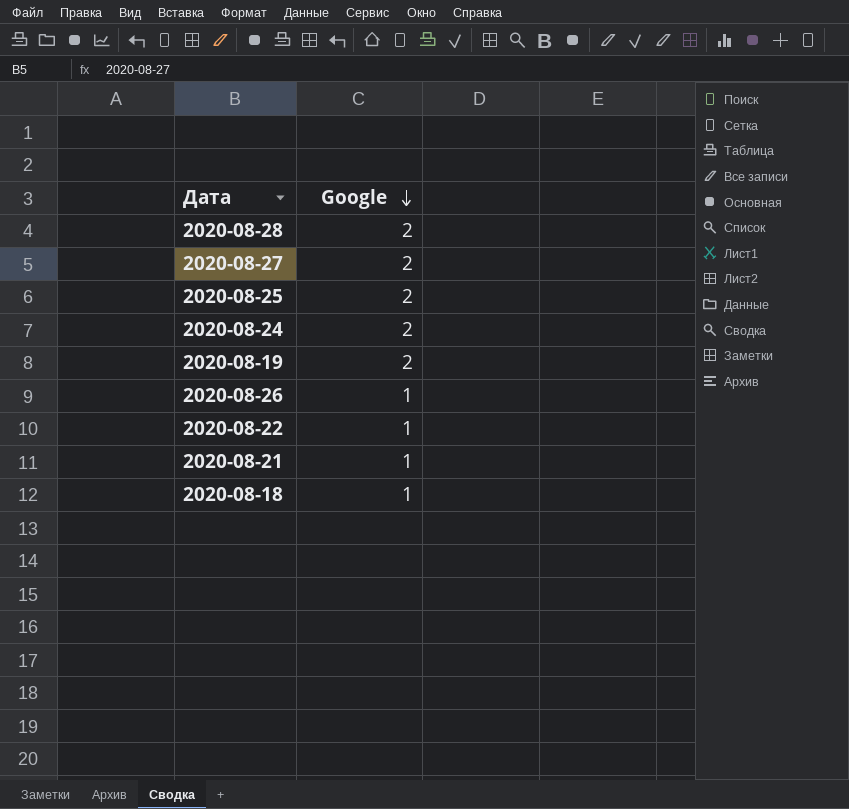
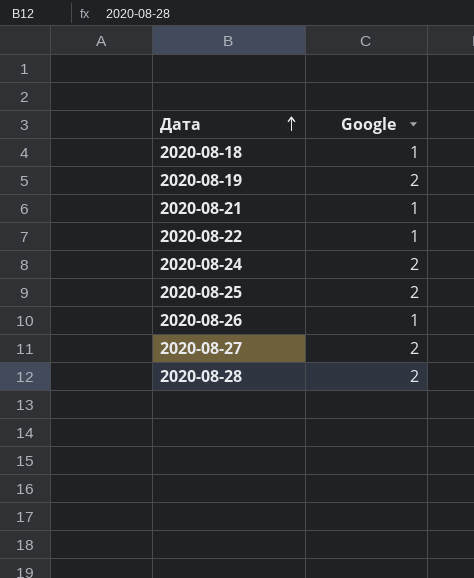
row order: Google descending -> Дата ascending

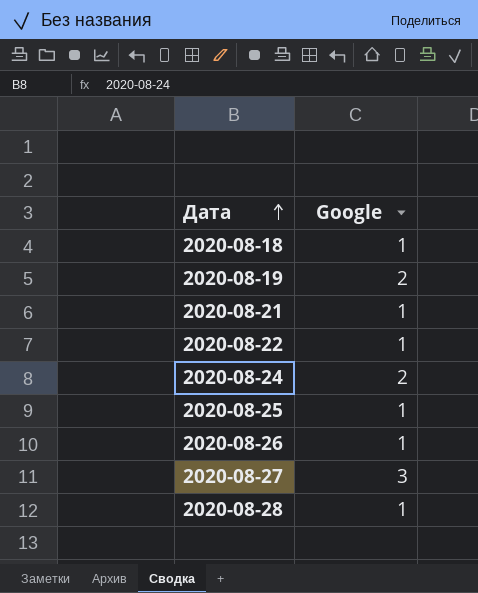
2020-08-25 | Google: 2 -> 1
2020-08-27 | Google: 2 -> 3
2020-08-28 | Google: 2 -> 1

